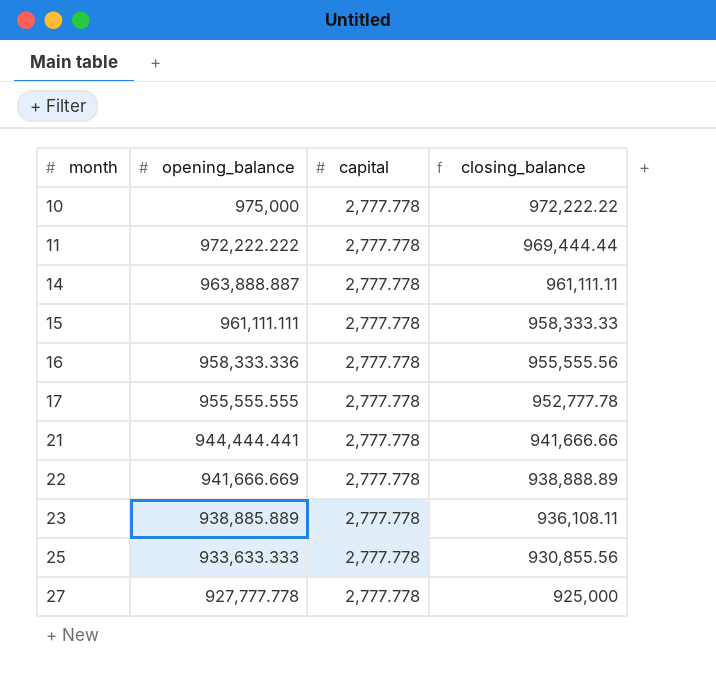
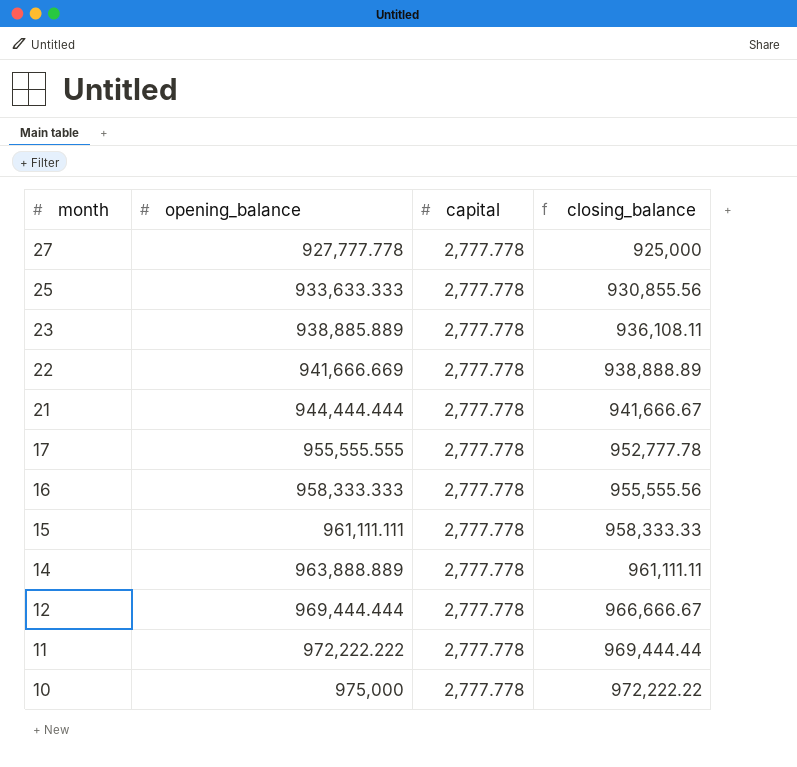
row order: month ascending -> month descending
21 | opening_balance: 944,444.441 -> 944,444.444
21 | closing_balance: 941,666.66 -> 941,666.67
16 | opening_balance: 958,333.336 -> 958,333.333
14 | opening_balance: 963,888.887 -> 963,888.889
row 12: none -> 969,444.444 | 2,777.778 | 966,666.67

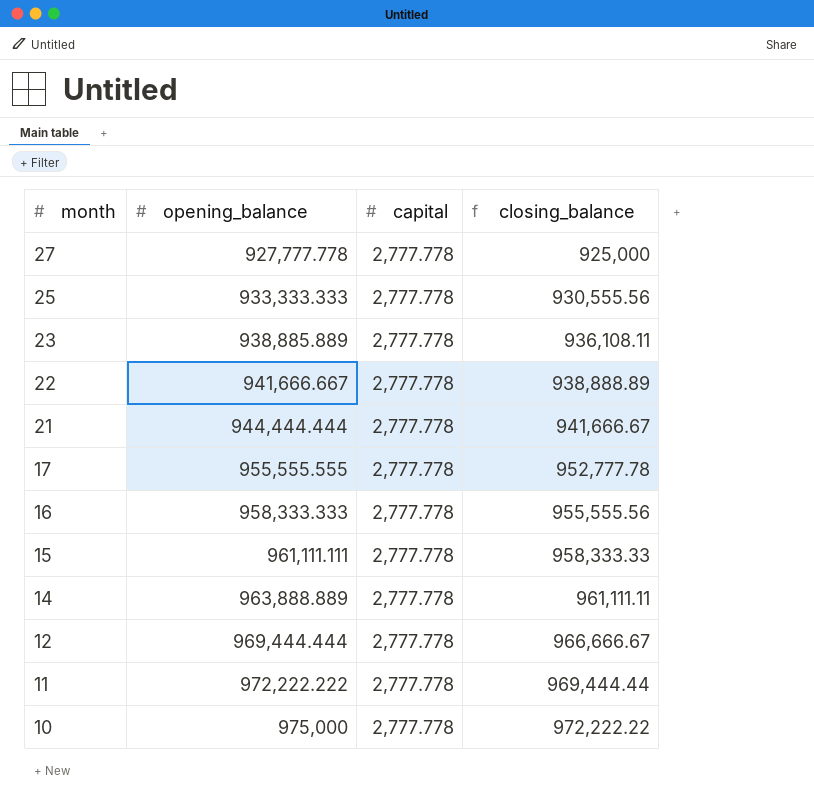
25 | opening_balance: 933,633.333 -> 933,333.333
25 | closing_balance: 930,855.56 -> 930,555.56
22 | opening_balance: 941,666.669 -> 941,666.667

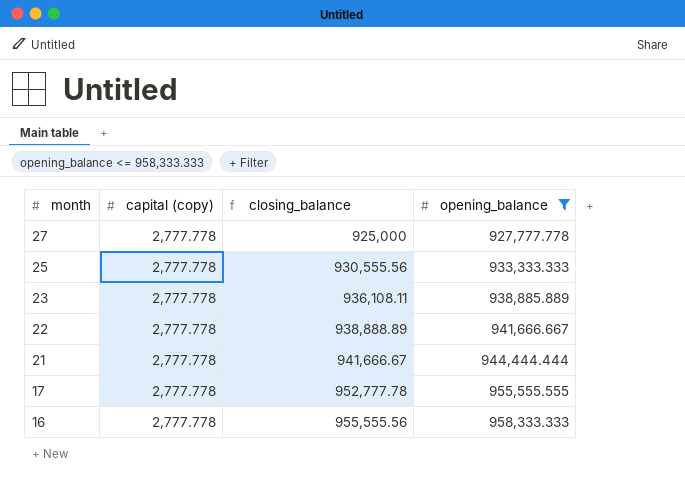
filter: none -> opening_balance <= 958,333.333
column name: capital -> capital (copy)
column opening_balance | position: 2 -> 4

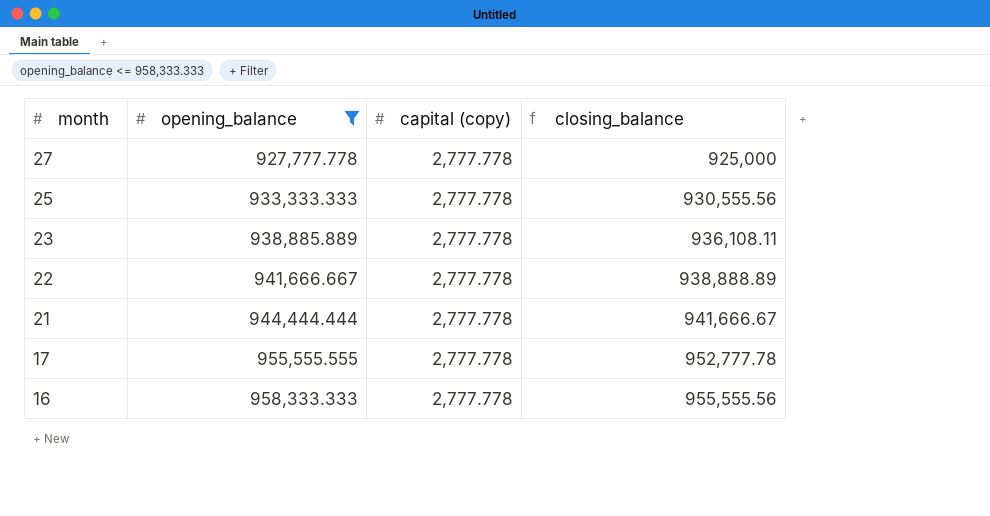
column opening_balance | position: 4 -> 2

